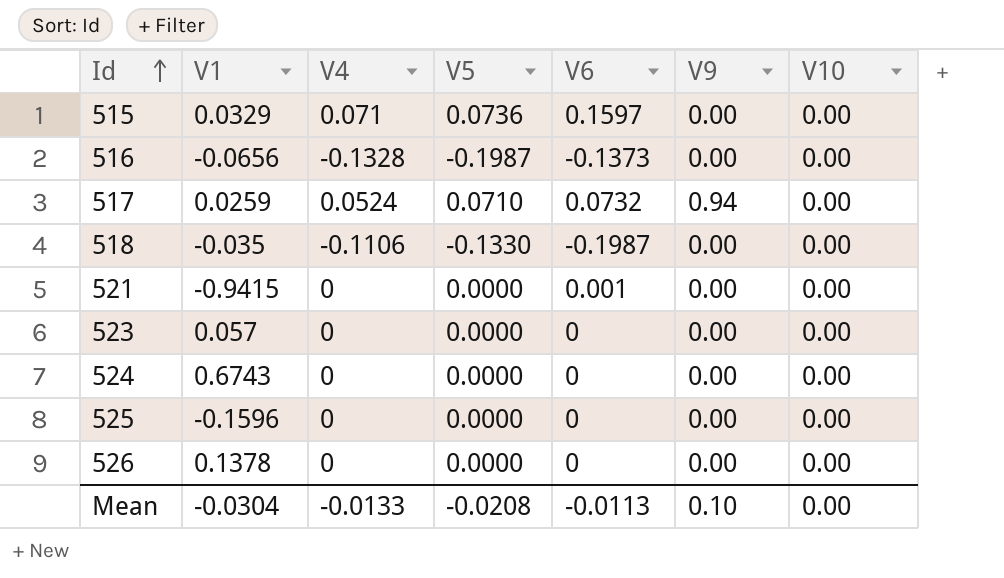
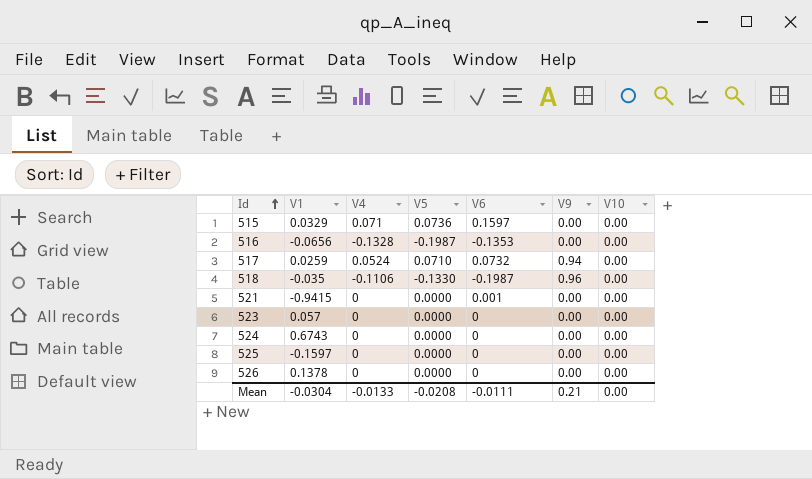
516 | V6: -0.1373 -> -0.1353
518 | V9: 0.00 -> 0.96
525 | V1: -0.1596 -> -0.1597
Mean | V6: -0.0113 -> -0.0111
Mean | V9: 0.10 -> 0.21

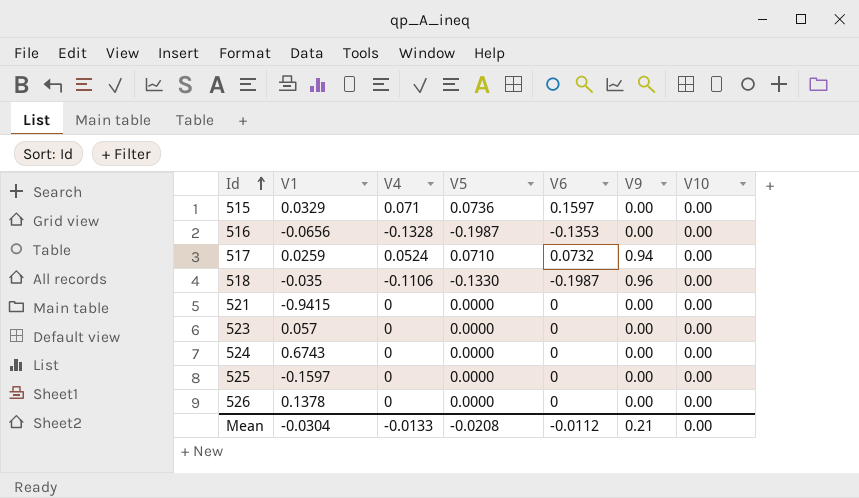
521 | V6: 0.001 -> 0
Mean | V6: -0.0111 -> -0.0112

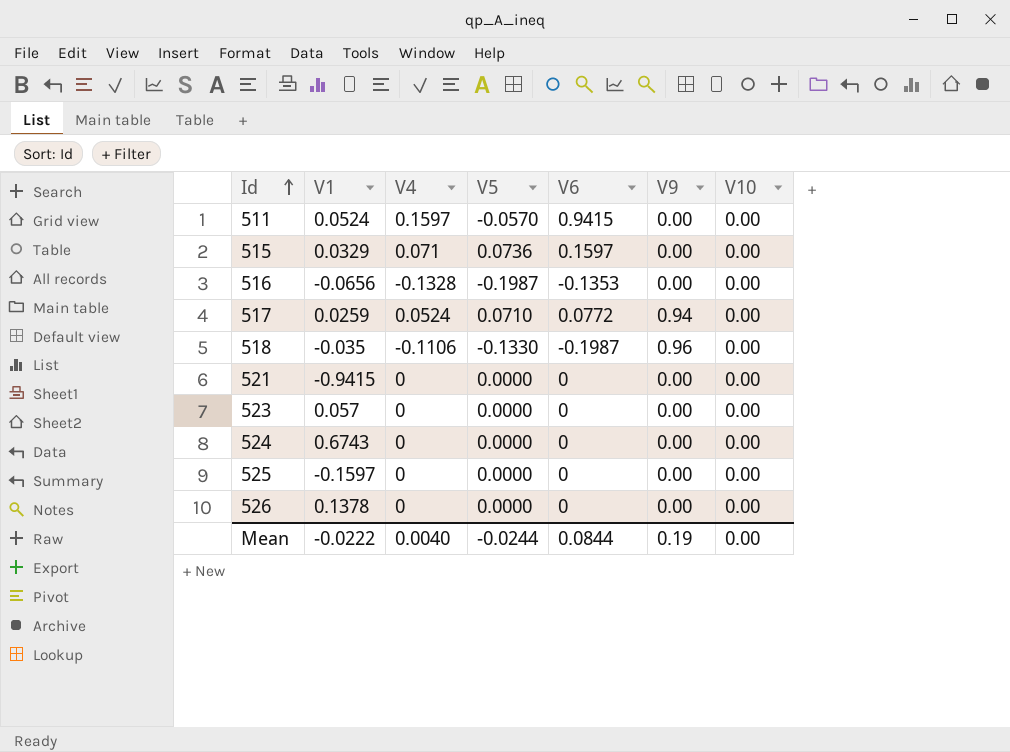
row 511: none -> 0.0524 | 0.1597 | -0.0570 | 0.9415 | 0.00 | 0.00
517 | V6: 0.0732 -> 0.0772
Mean | V1: -0.0304 -> -0.0222
Mean | V4: -0.0133 -> 0.0040
Mean | V5: -0.0208 -> -0.0244
Mean | V6: -0.0112 -> 0.0844
Mean | V9: 0.21 -> 0.19

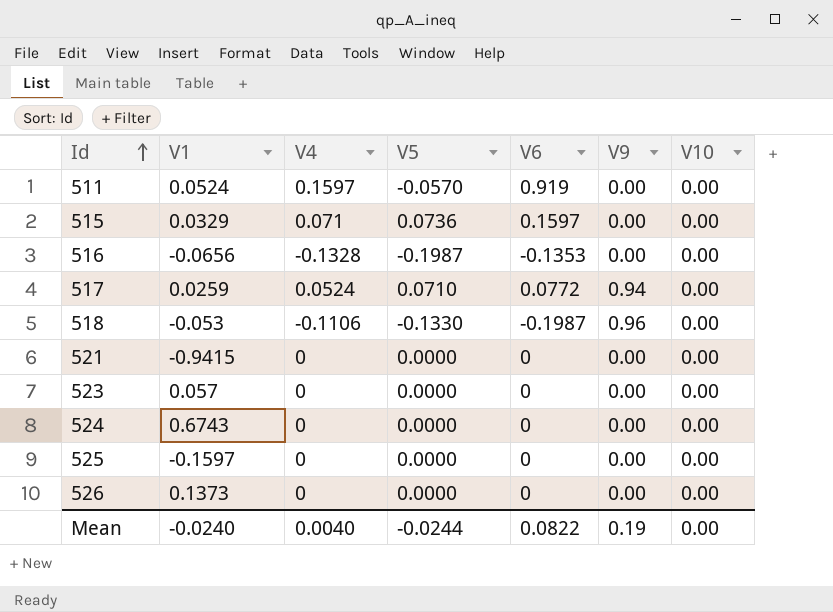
511 | V6: 0.9415 -> 0.919
518 | V1: -0.035 -> -0.053
526 | V1: 0.1378 -> 0.1373
Mean | V1: -0.0222 -> -0.0240
Mean | V6: 0.0844 -> 0.0822

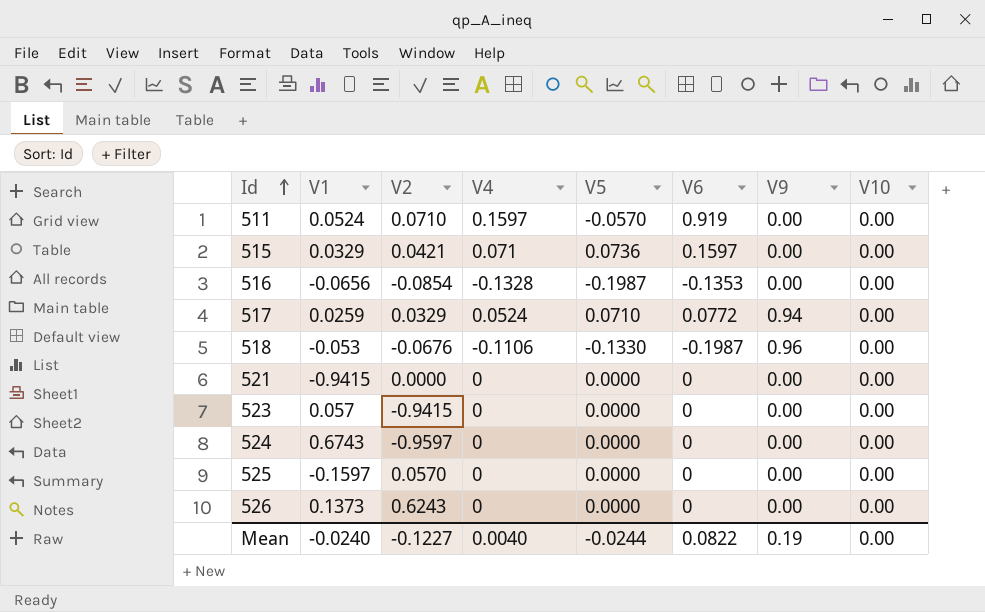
column V2 | position: none -> 3

